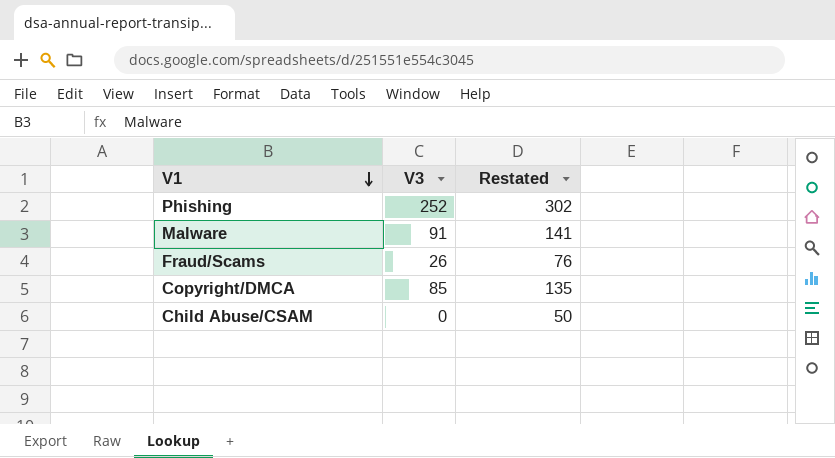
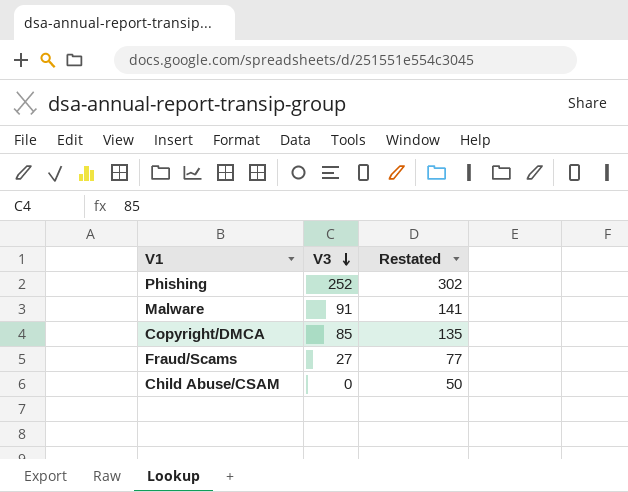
row order: V1 descending -> V3 descending
Fraud/Scams | V3: 26 -> 27
Fraud/Scams | Restated: 76 -> 77

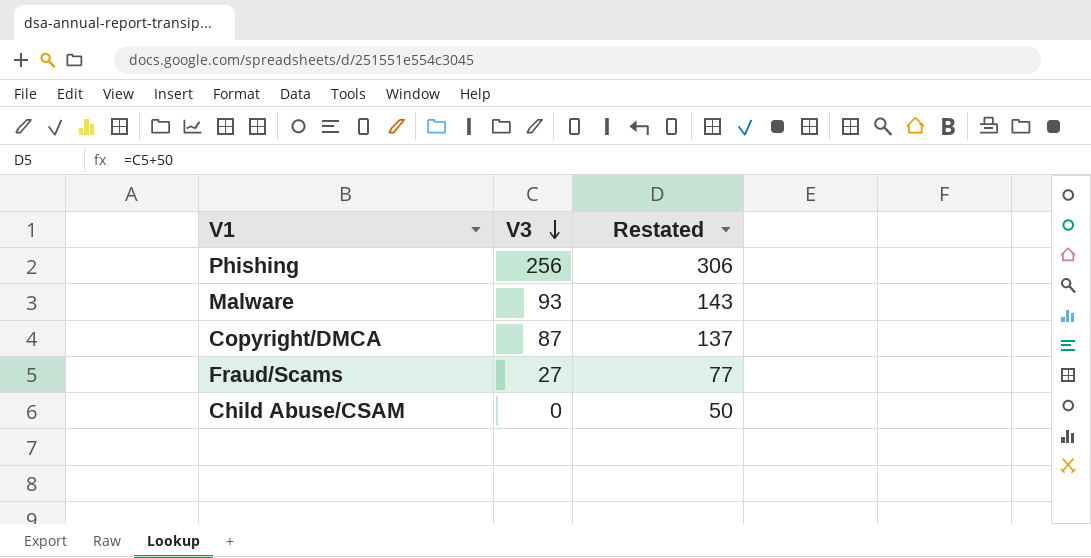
Phishing | V3: 252 -> 256
Phishing | Restated: 302 -> 306
Malware | V3: 91 -> 93
Malware | Restated: 141 -> 143
Copyright/DMCA | V3: 85 -> 87
Copyright/DMCA | Restated: 135 -> 137

